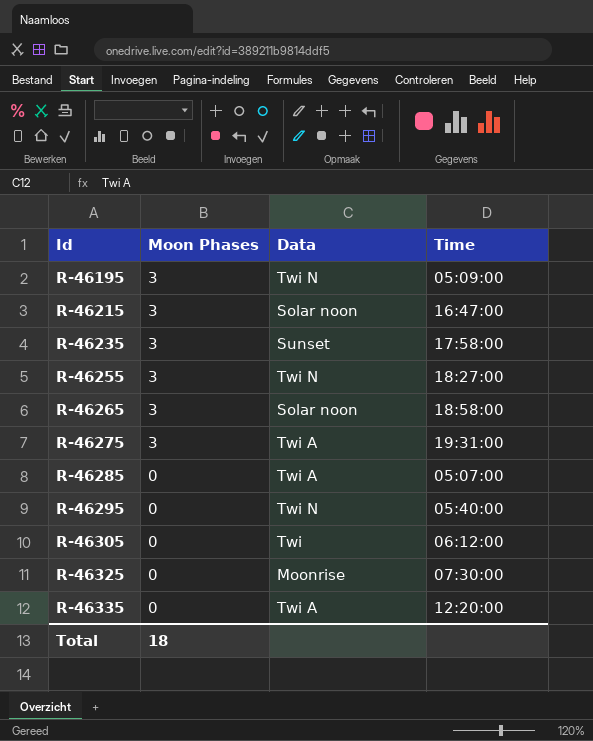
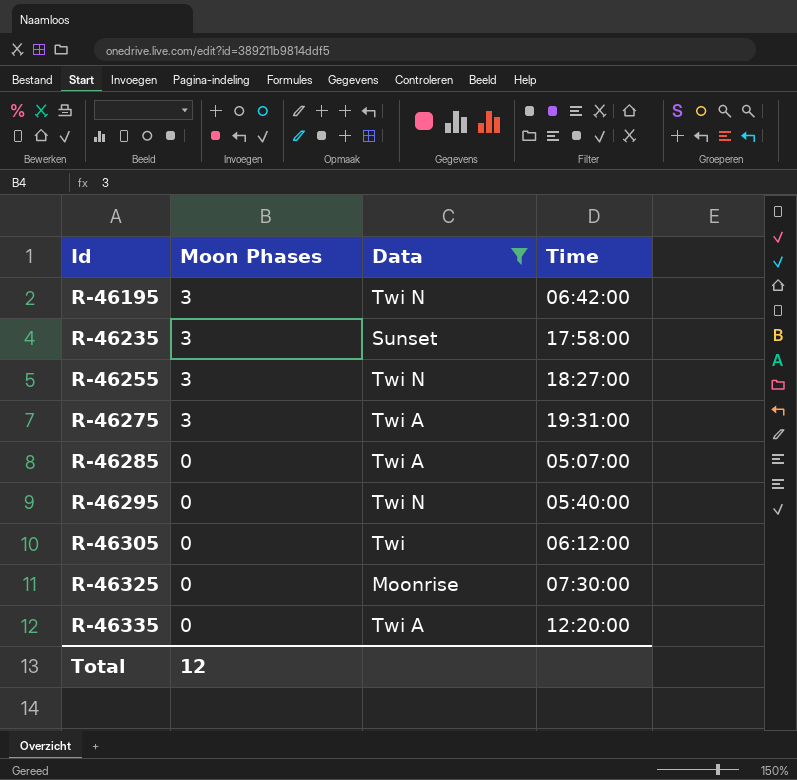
filter: none -> Data != Solar noon
R-46195 | Time: 05:09:00 -> 06:42:00
Total | Moon Phases: 18 -> 12

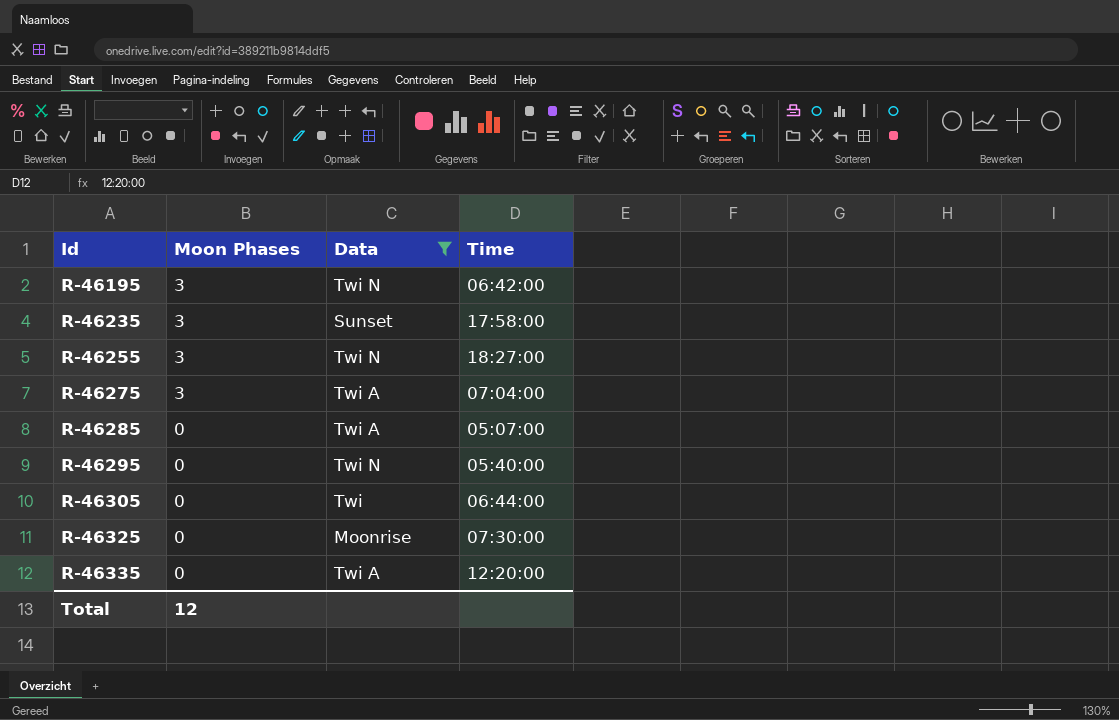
R-46275 | Time: 19:31:00 -> 07:04:00
R-46305 | Time: 06:12:00 -> 06:44:00

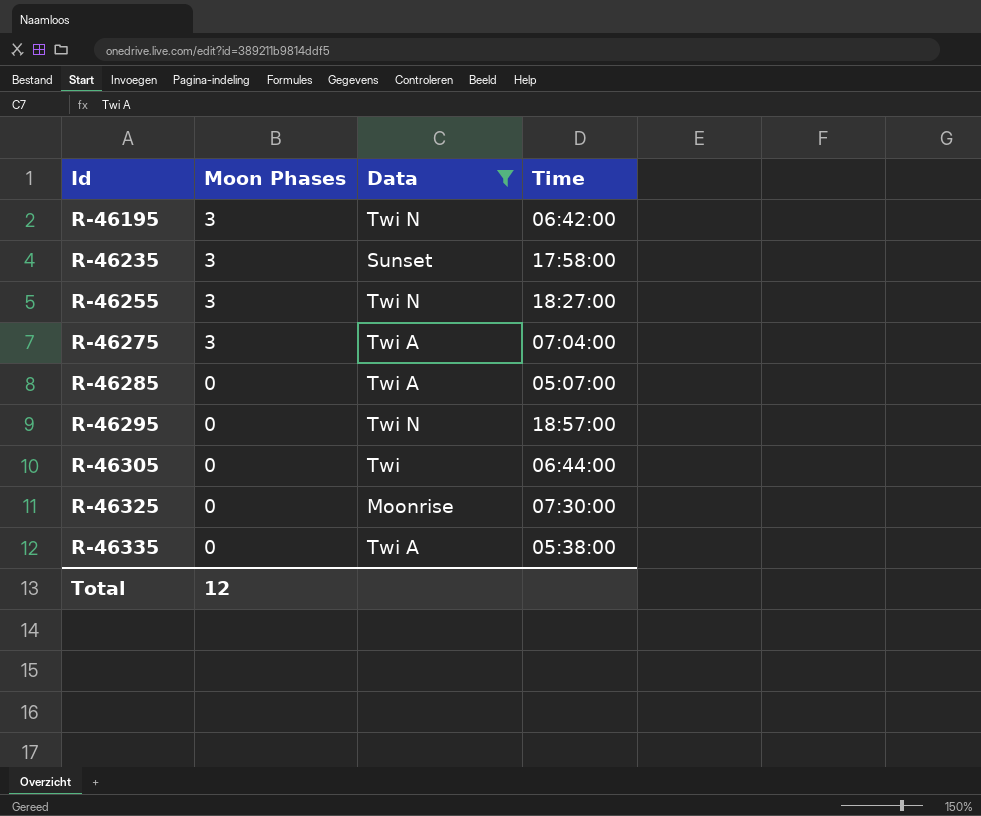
R-46295 | Time: 05:40:00 -> 18:57:00
R-46335 | Time: 12:20:00 -> 05:38:00

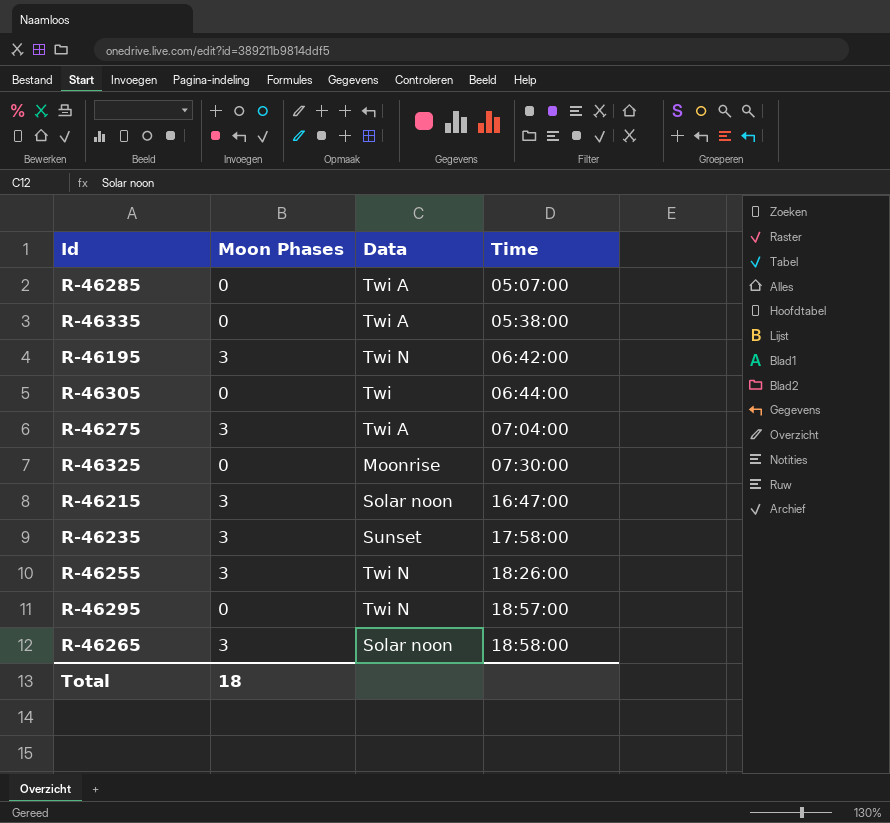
filter: Data != Solar noon -> none
row order: Id ascending -> Time ascending
R-46255 | Time: 18:27:00 -> 18:26:00
Total | Moon Phases: 12 -> 18

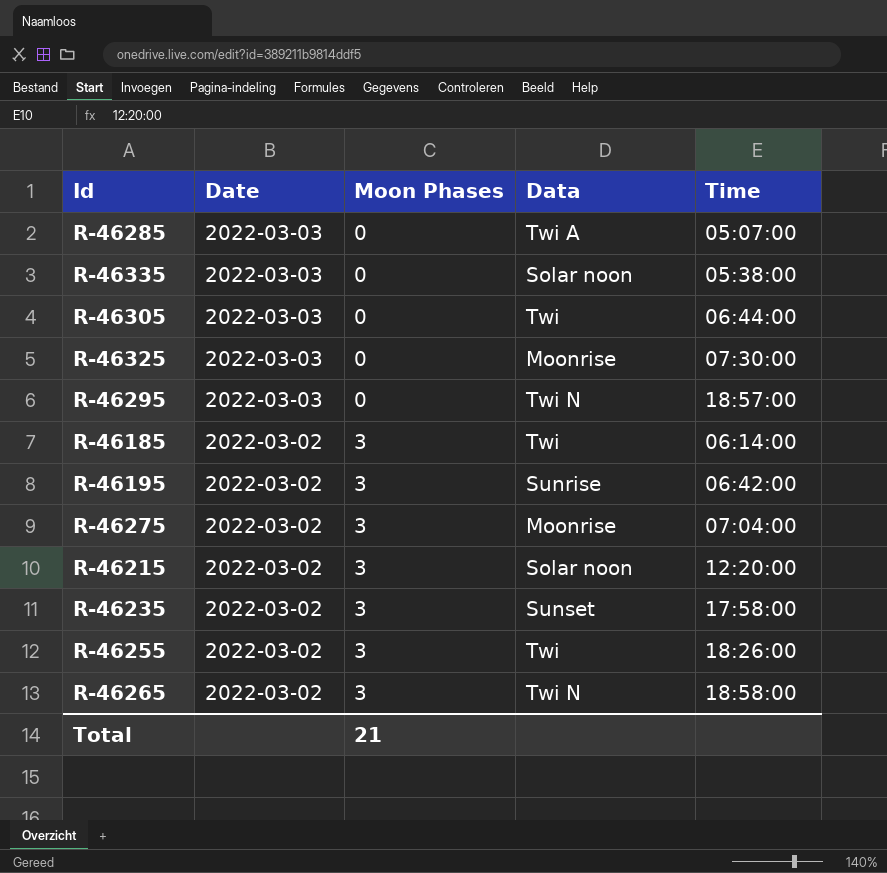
row order: Time ascending -> Date descending
column Date | position: none -> 2
R-46335 | Data: Twi A -> Solar noon
row R-46185: none -> 2022-03-02 | 3 | Twi | 06:14:00
R-46195 | Data: Twi N -> Sunrise
R-46275 | Data: Twi A -> Moonrise
R-46215 | Time: 16:47:00 -> 12:20:00
R-46255 | Data: Twi N -> Twi
R-46265 | Data: Solar noon -> Twi N
Total | Moon Phases: 18 -> 21

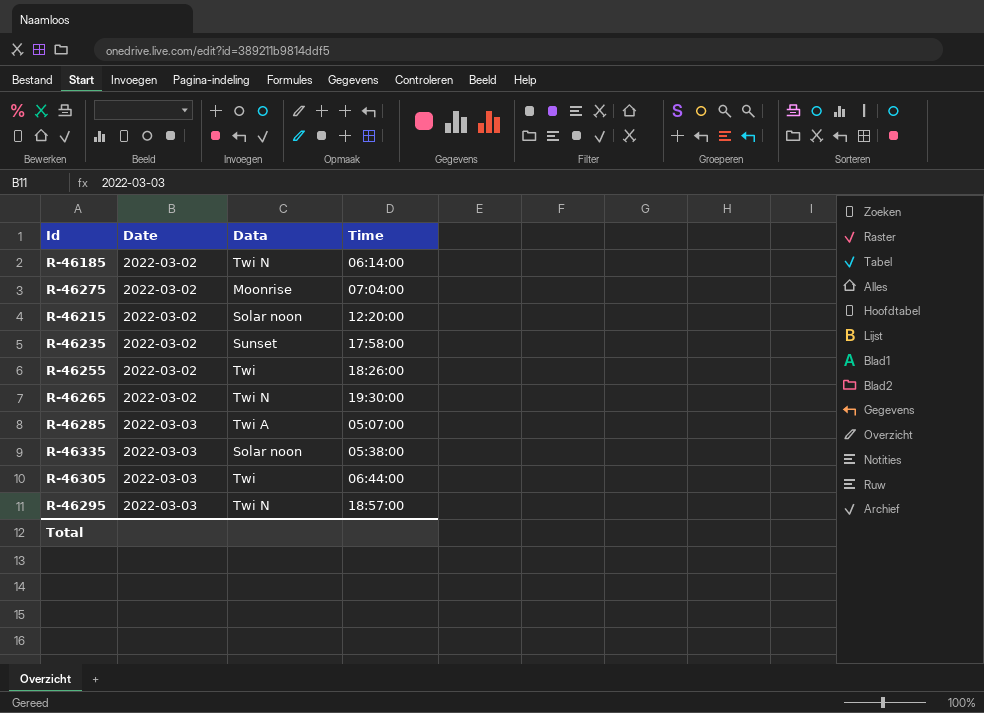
row order: Date descending -> Date ascending
column Moon Phases | position: 3 -> none
row R-46325: 2022-03-03 | 0 | Moonrise | 07:30:00 -> none
row R-46195: 2022-03-02 | 3 | Sunrise | 06:42:00 -> none
R-46185 | Data: Twi -> Twi N
R-46265 | Time: 18:58:00 -> 19:30:00

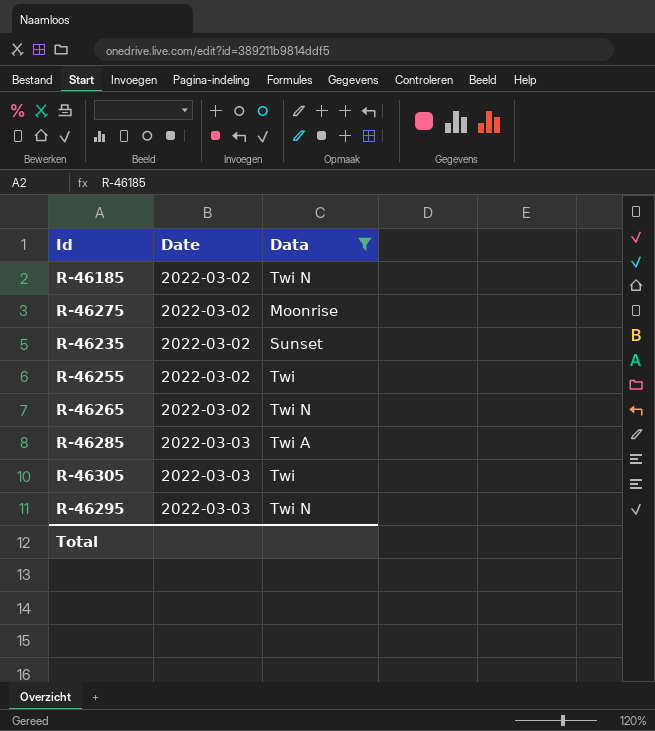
filter: none -> Data != Solar noon
column Time | position: 4 -> none

